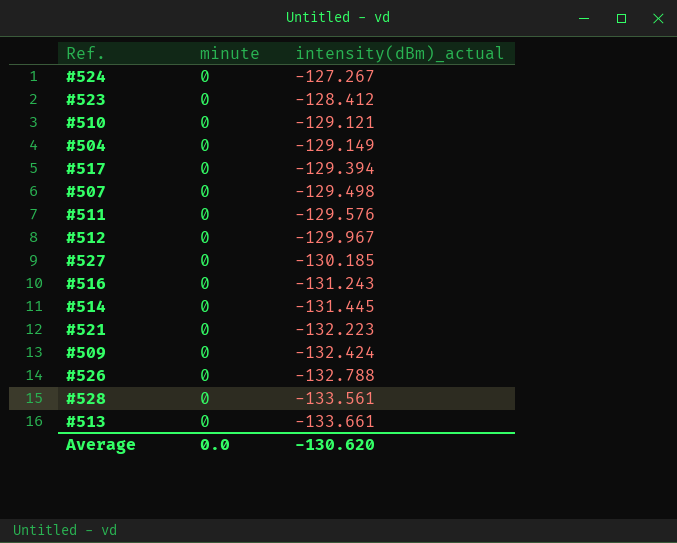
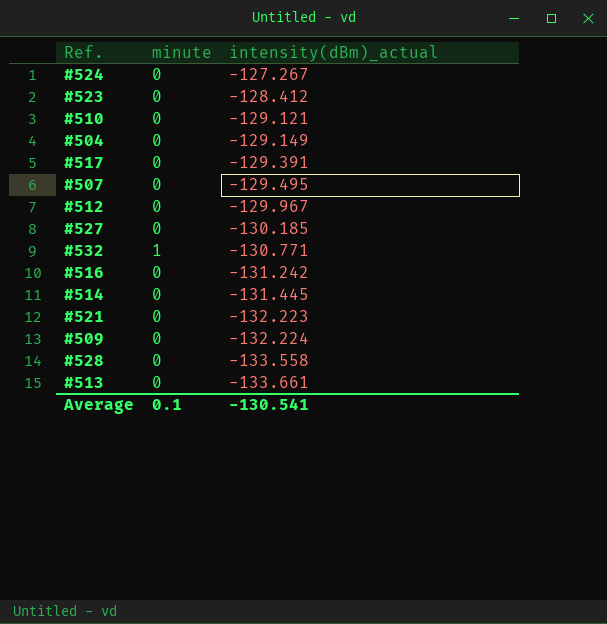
row #511: 0 | -129.576 -> none
row #526: 0 | -132.788 -> none
#517 | intensity(dBm)_actual: -129.394 -> -129.391
#507 | intensity(dBm)_actual: -129.498 -> -129.495
row #532: none -> 1 | -130.771
#516 | intensity(dBm)_actual: -131.243 -> -131.242
#509 | intensity(dBm)_actual: -132.424 -> -132.224
#528 | intensity(dBm)_actual: -133.561 -> -133.558
Average | minute: 0.0 -> 0.1
Average | intensity(dBm)_actual: -130.620 -> -130.541

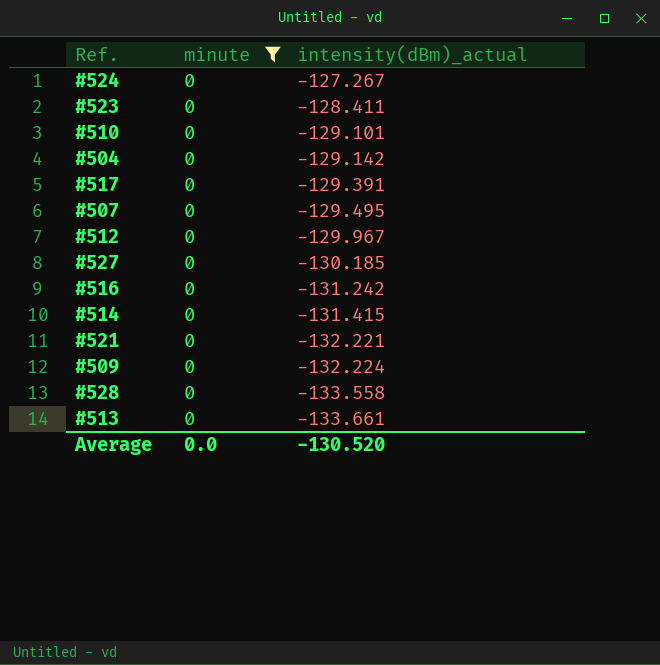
filter: none -> minute = 0
#523 | intensity(dBm)_actual: -128.412 -> -128.411
#510 | intensity(dBm)_actual: -129.121 -> -129.101
#504 | intensity(dBm)_actual: -129.149 -> -129.142
#514 | intensity(dBm)_actual: -131.445 -> -131.415
#521 | intensity(dBm)_actual: -132.223 -> -132.221
Average | minute: 0.1 -> 0.0
Average | intensity(dBm)_actual: -130.541 -> -130.520

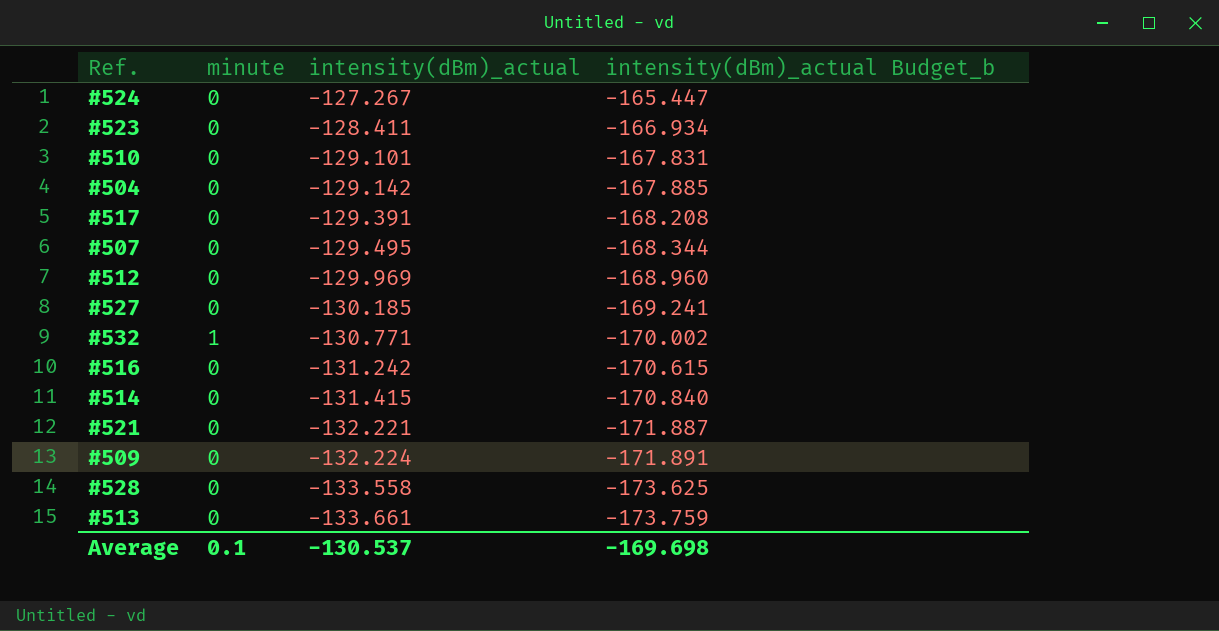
filter: minute = 0 -> none
column intensity(dBm)_actual Budget_b | formula: none -> [intensity(dBm)_actual] * 1.3
#512 | intensity(dBm)_actual: -129.967 -> -129.969
Average | minute: 0.0 -> 0.1
Average | intensity(dBm)_actual: -130.520 -> -130.537

